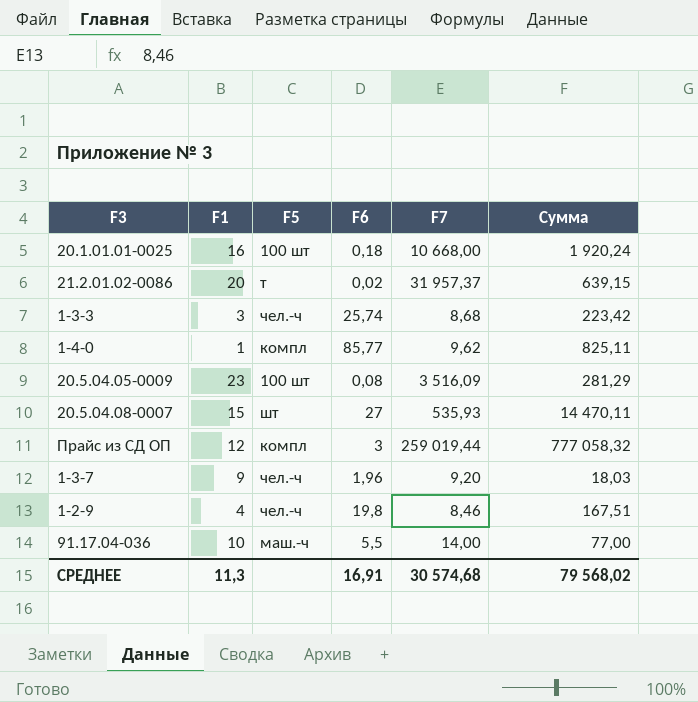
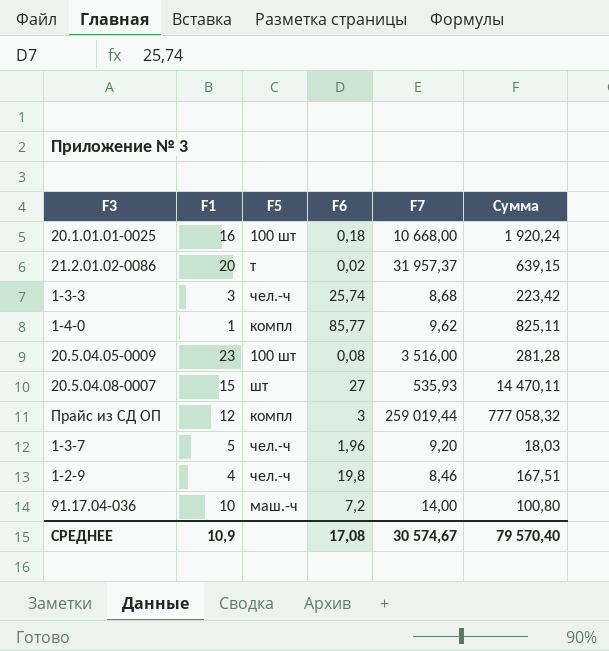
20.5.04.05-0009 | F7: 3 516,09 -> 3 516,00
20.5.04.05-0009 | Сумма: 281,29 -> 281,28
1-3-7 | F1: 9 -> 5
91.17.04-036 | F6: 5,5 -> 7,2
91.17.04-036 | Сумма: 77,00 -> 100,80
СРЕДНЕЕ | F1: 11,3 -> 10,9
СРЕДНЕЕ | F6: 16,91 -> 17,08
СРЕДНЕЕ | F7: 30 574,68 -> 30 574,67
СРЕДНЕЕ | Сумма: 79 568,02 -> 79 570,40

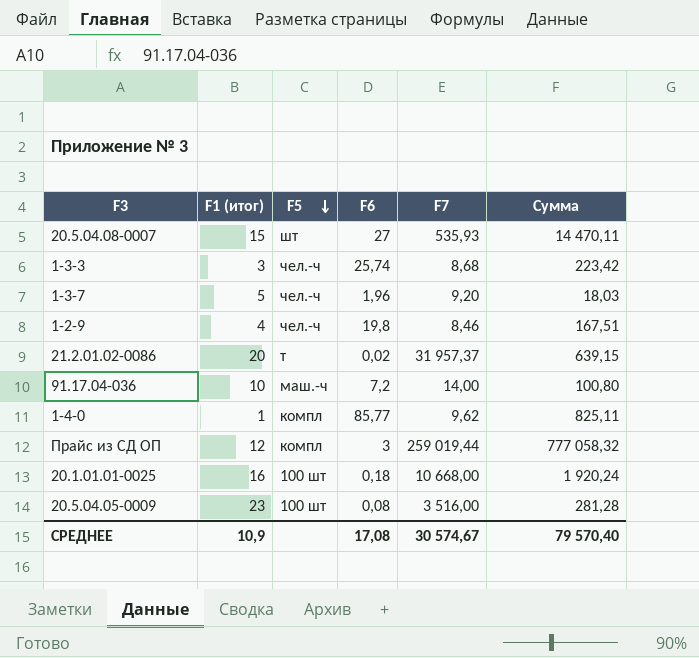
row order: none -> F5 descending
column name: F1 -> F1 (итог)

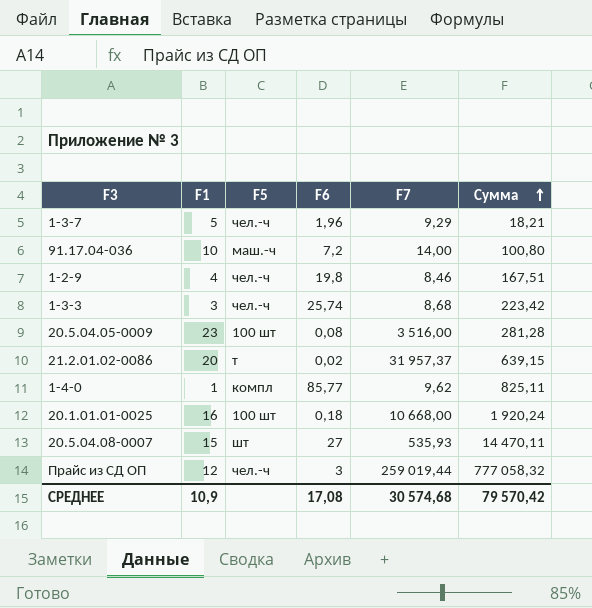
row order: F5 descending -> Сумма ascending
column name: F1 (итог) -> F1
1-3-7 | F7: 9,20 -> 9,29
1-3-7 | Сумма: 18,03 -> 18,21
Прайс из СД ОП | F5: компл -> чел.-ч
СРЕДНЕЕ | F7: 30 574,67 -> 30 574,68
СРЕДНЕЕ | Сумма: 79 570,40 -> 79 570,42

